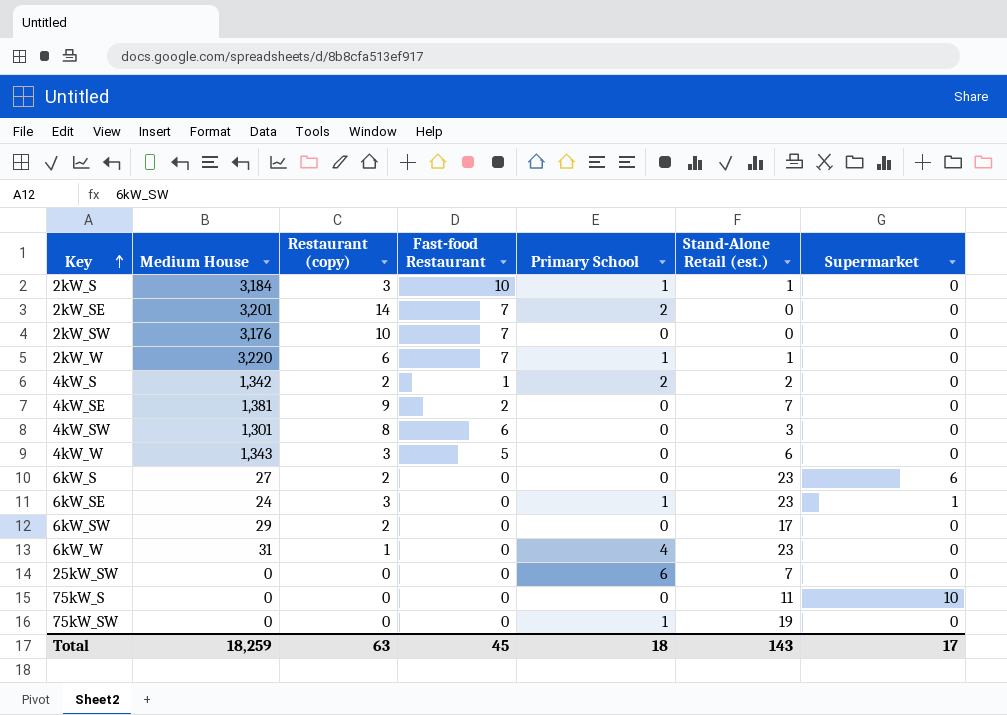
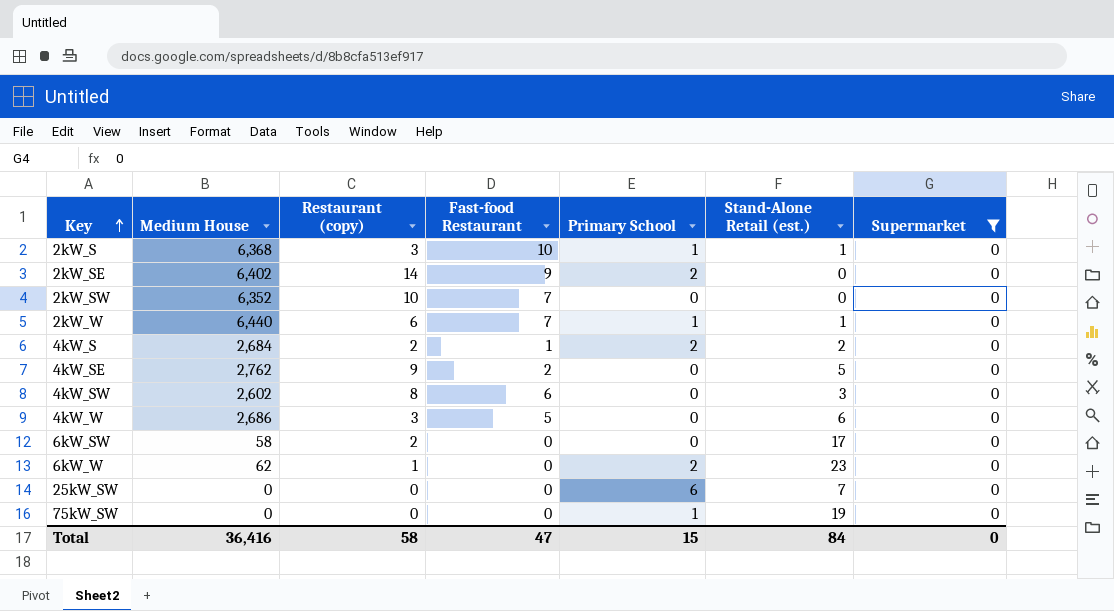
filter: none -> Supermarket = 0
2kW_S | Medium House: 3,184 -> 6,368
2kW_SE | Medium House: 3,201 -> 6,402
2kW_SE | Fast-food Restaurant: 7 -> 9
2kW_SW | Medium House: 3,176 -> 6,352
2kW_W | Medium House: 3,220 -> 6,440
4kW_S | Medium House: 1,342 -> 2,684
4kW_SE | Medium House: 1,381 -> 2,762
4kW_SE | Stand-Alone Retail (est.): 7 -> 5
4kW_SW | Medium House: 1,301 -> 2,602
4kW_W | Medium House: 1,343 -> 2,686
6kW_SW | Medium House: 29 -> 58
6kW_W | Medium House: 31 -> 62
6kW_W | Primary School: 4 -> 2
Total | Medium House: 18,259 -> 36,416
Total | Restaurant (copy): 63 -> 58
Total | Fast-food Restaurant: 45 -> 47
Total | Primary School: 18 -> 15
Total | Stand-Alone Retail (est.): 143 -> 84
Total | Supermarket: 17 -> 0

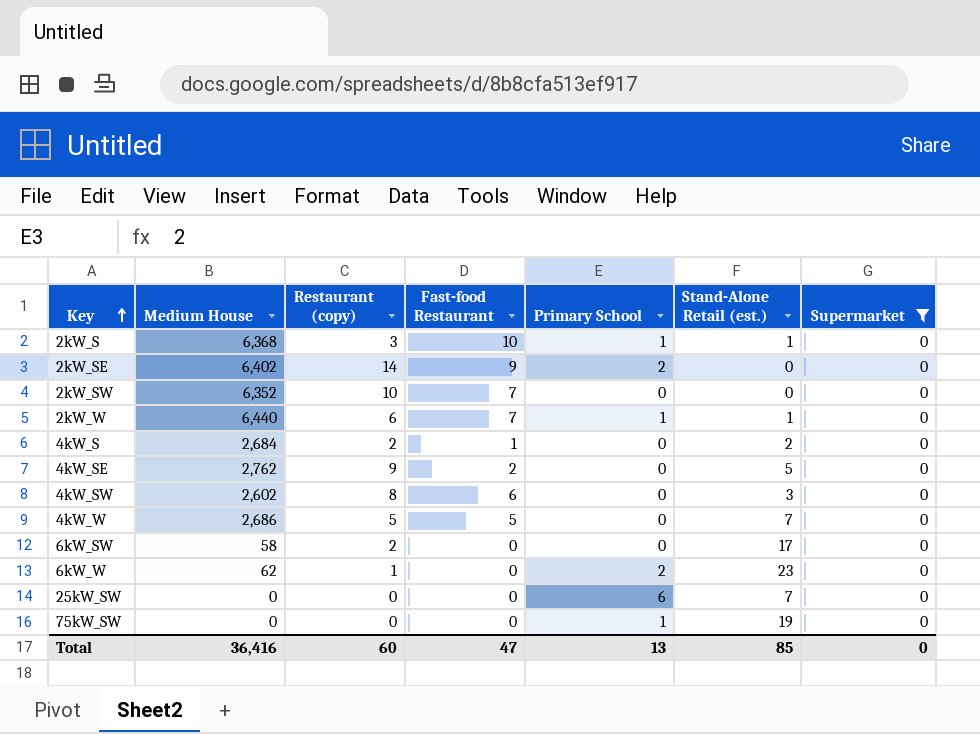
4kW_S | Primary School: 2 -> 0
4kW_W | Restaurant (copy): 3 -> 5
4kW_W | Stand-Alone Retail (est.): 6 -> 7
Total | Restaurant (copy): 58 -> 60
Total | Primary School: 15 -> 13
Total | Stand-Alone Retail (est.): 84 -> 85

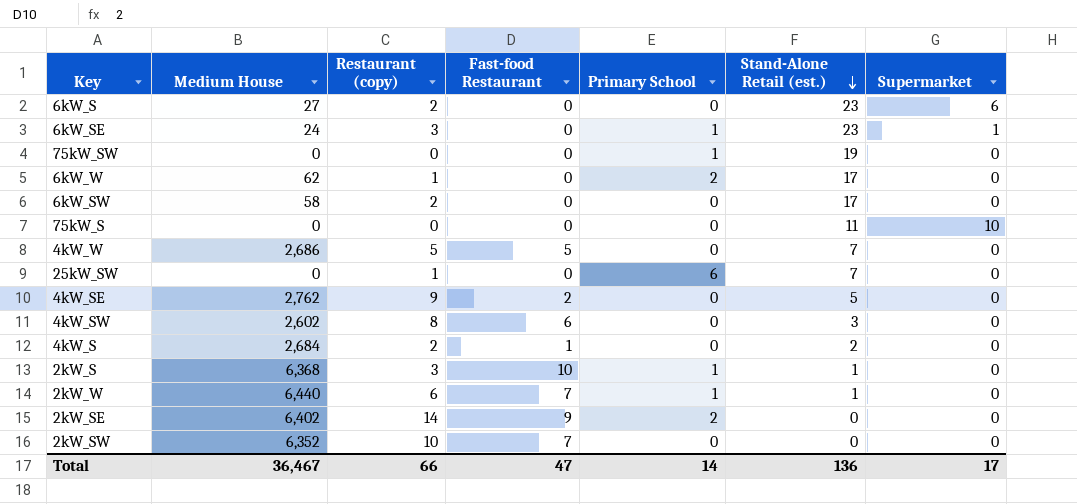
filter: Supermarket = 0 -> none
row order: Key ascending -> Stand-Alone Retail (est.) descending
6kW_W | Stand-Alone Retail (est.): 23 -> 17
25kW_SW | Restaurant (copy): 0 -> 1
Total | Medium House: 36,416 -> 36,467
Total | Restaurant (copy): 60 -> 66
Total | Primary School: 13 -> 14
Total | Stand-Alone Retail (est.): 85 -> 136
Total | Supermarket: 0 -> 17

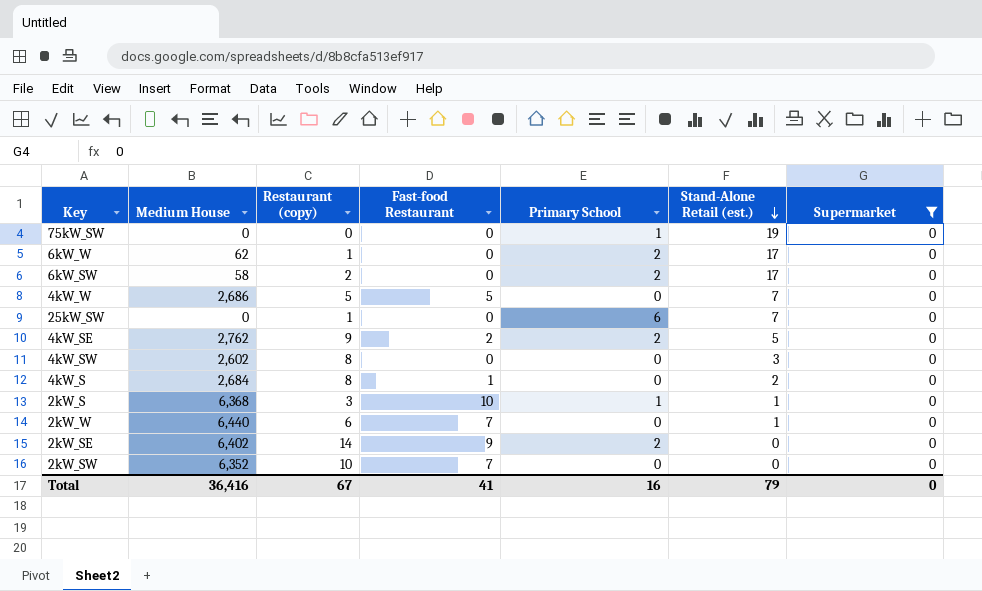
filter: none -> Supermarket = 0
6kW_SW | Primary School: 0 -> 2
4kW_SE | Primary School: 0 -> 2
4kW_SW | Fast-food Restaurant: 6 -> 0
4kW_S | Restaurant (copy): 2 -> 8
2kW_W | Primary School: 1 -> 0
Total | Medium House: 36,467 -> 36,416
Total | Restaurant (copy): 66 -> 67
Total | Fast-food Restaurant: 47 -> 41
Total | Primary School: 14 -> 16
Total | Stand-Alone Retail (est.): 136 -> 79
Total | Supermarket: 17 -> 0

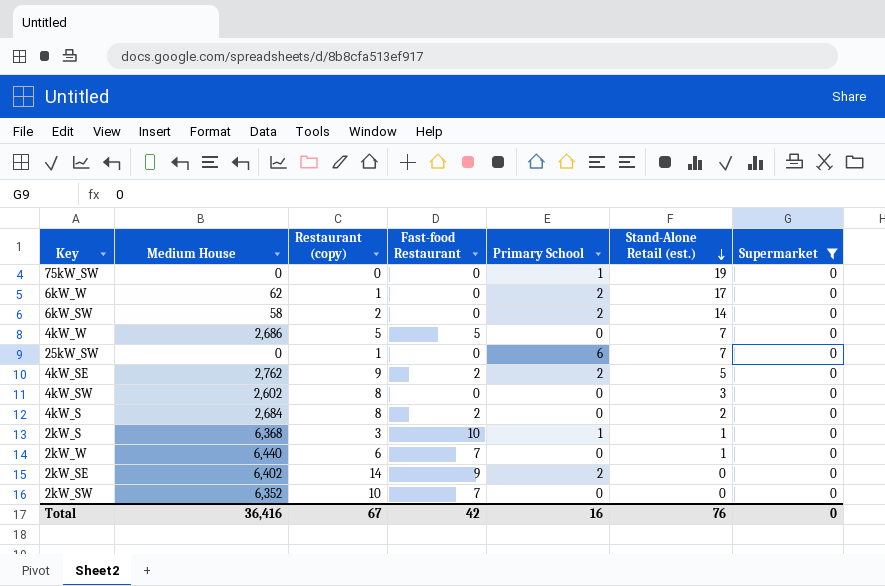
6kW_SW | Stand-Alone Retail (est.): 17 -> 14
4kW_S | Fast-food Restaurant: 1 -> 2
Total | Fast-food Restaurant: 41 -> 42
Total | Stand-Alone Retail (est.): 79 -> 76

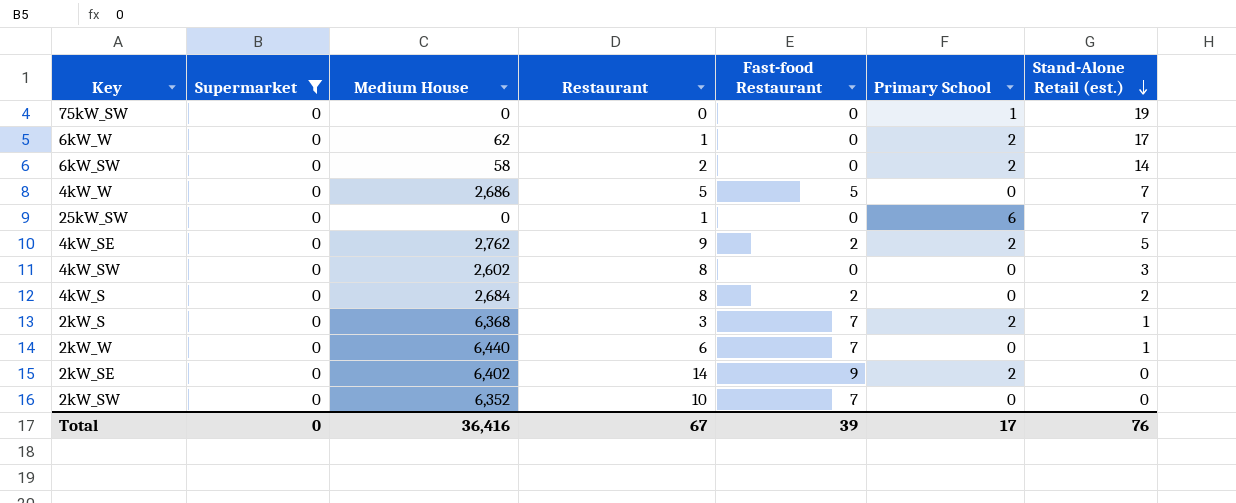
column Supermarket | position: 7 -> 2
column name: Restaurant (copy) -> Restaurant
2kW_S | Fast-food Restaurant: 10 -> 7
2kW_S | Primary School: 1 -> 2
Total | Fast-food Restaurant: 42 -> 39
Total | Primary School: 16 -> 17

